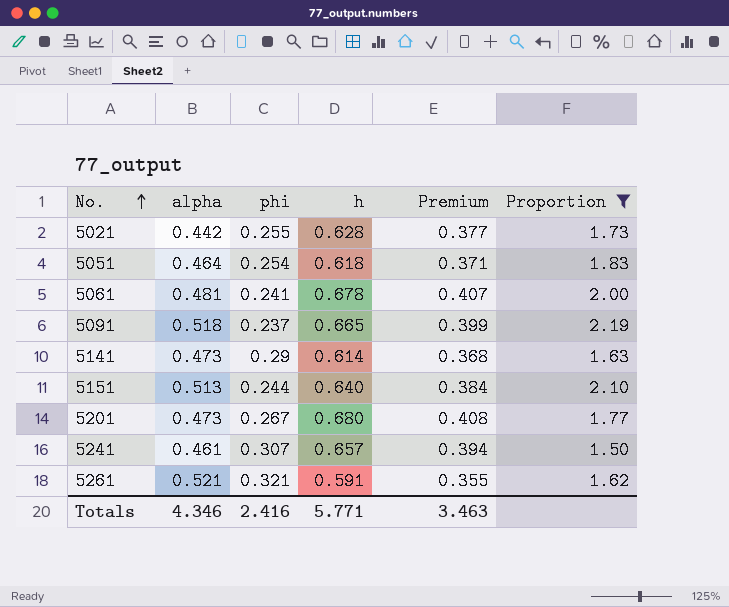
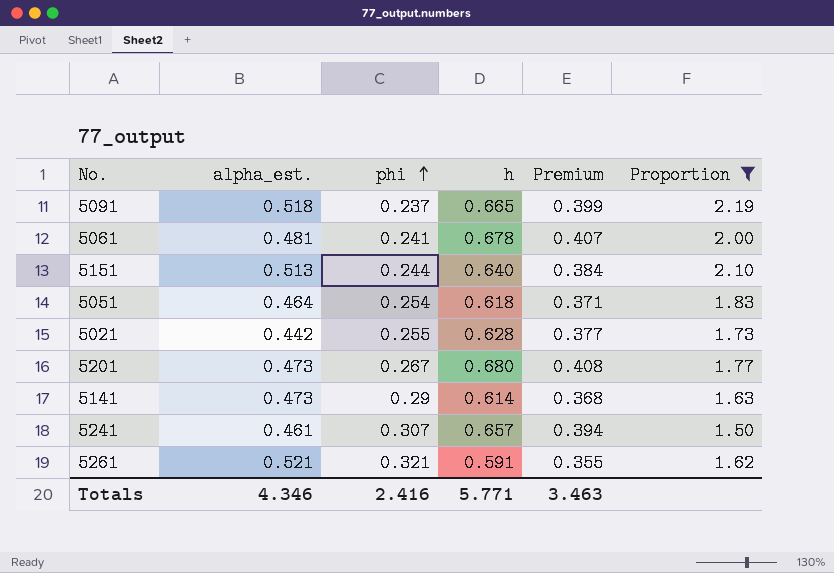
row order: No. ascending -> phi ascending
column name: alpha -> alpha_est.

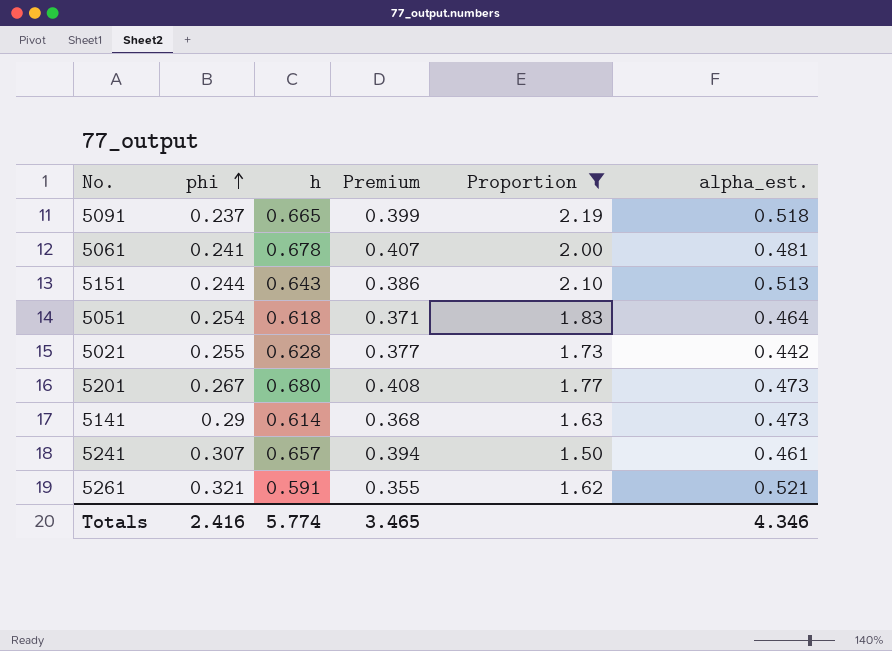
column alpha_est. | position: 2 -> 6
5151 | h: 0.640 -> 0.643
5151 | Premium: 0.384 -> 0.386
Totals | h: 5.771 -> 5.774
Totals | Premium: 3.463 -> 3.465

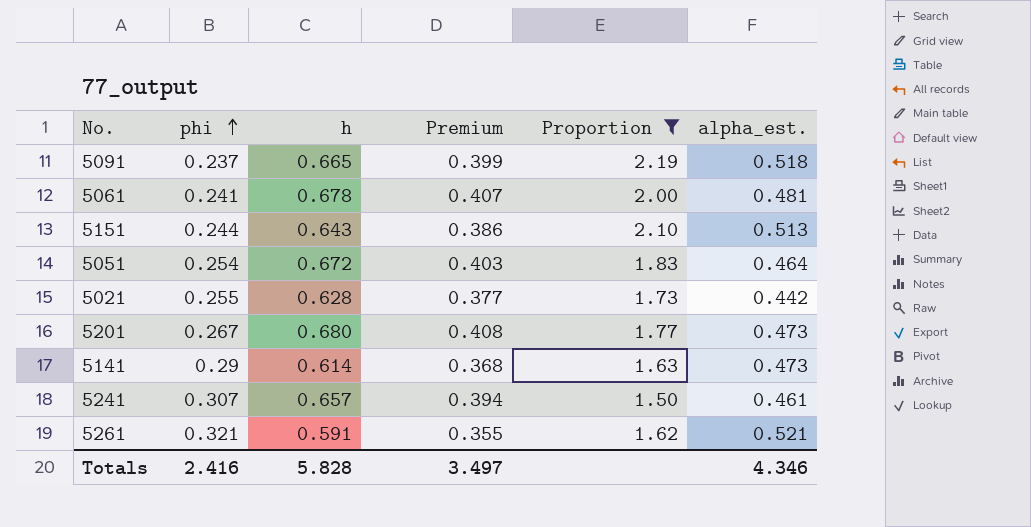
5051 | h: 0.618 -> 0.672
5051 | Premium: 0.371 -> 0.403
Totals | h: 5.774 -> 5.828
Totals | Premium: 3.465 -> 3.497

